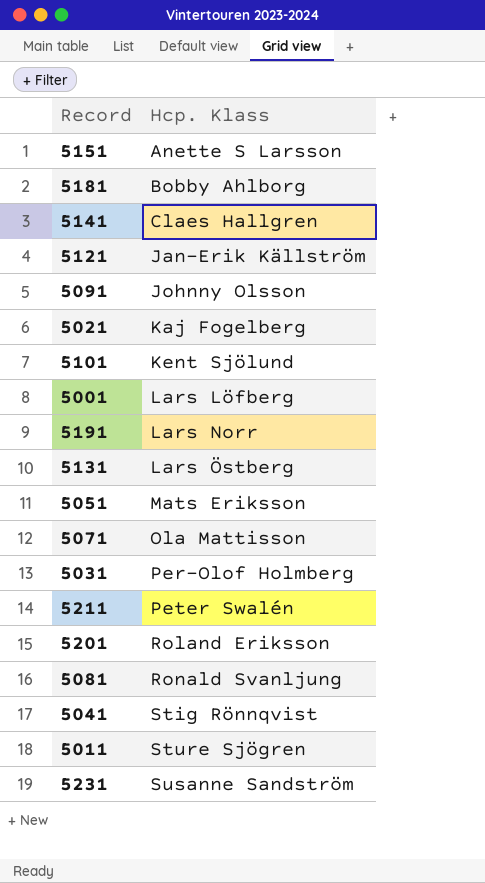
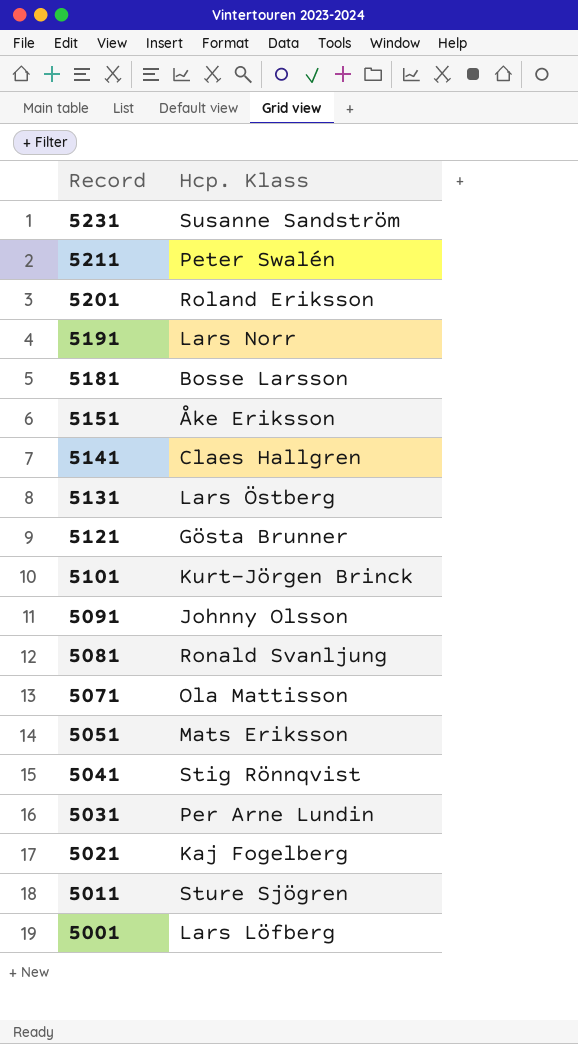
row order: Hcp. Klass ascending -> Record descending
5181 | Hcp. Klass: Bobby Ahlborg -> Bosse Larsson
5151 | Hcp. Klass: Anette S Larsson -> Åke Eriksson
5121 | Hcp. Klass: Jan-Erik Källström -> Gösta Brunner
5101 | Hcp. Klass: Kent Sjölund -> Kurt-Jörgen Brinck
5031 | Hcp. Klass: Per-Olof Holmberg -> Per Arne Lundin

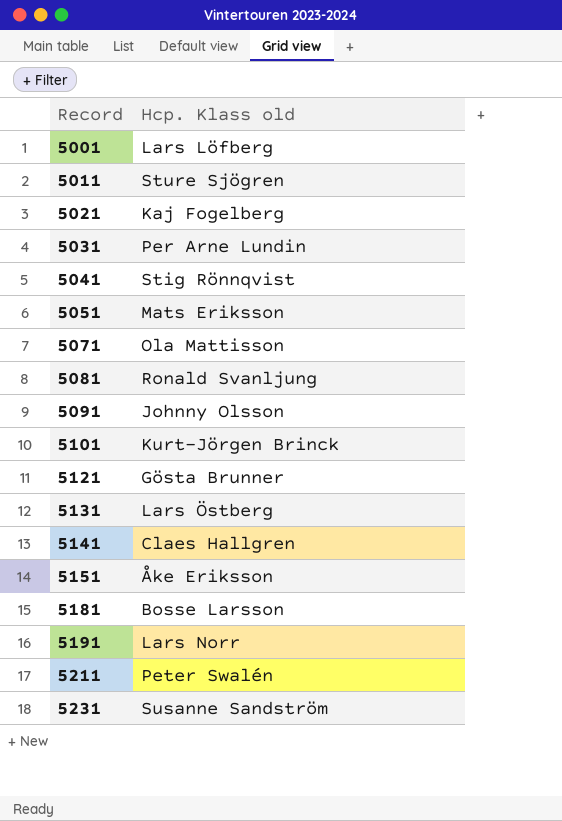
row order: Record descending -> Record ascending
column name: Hcp. Klass -> Hcp. Klass old
row 5201: Roland Eriksson -> none

